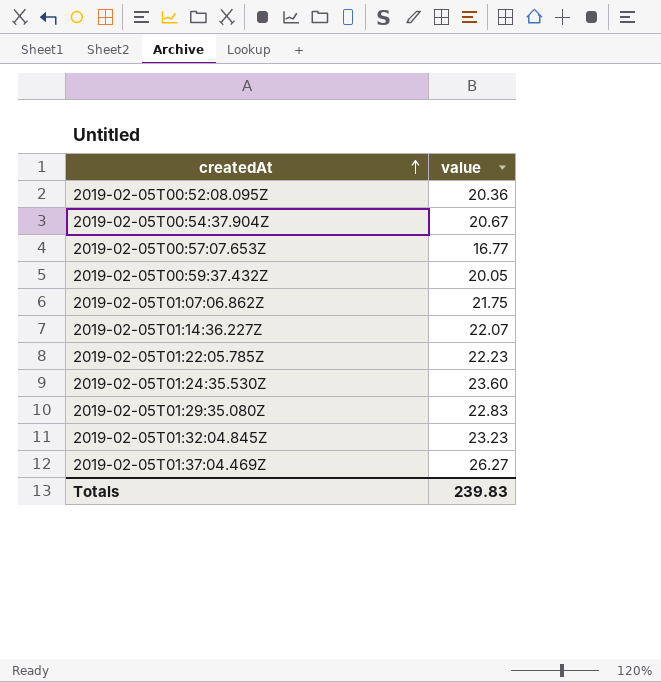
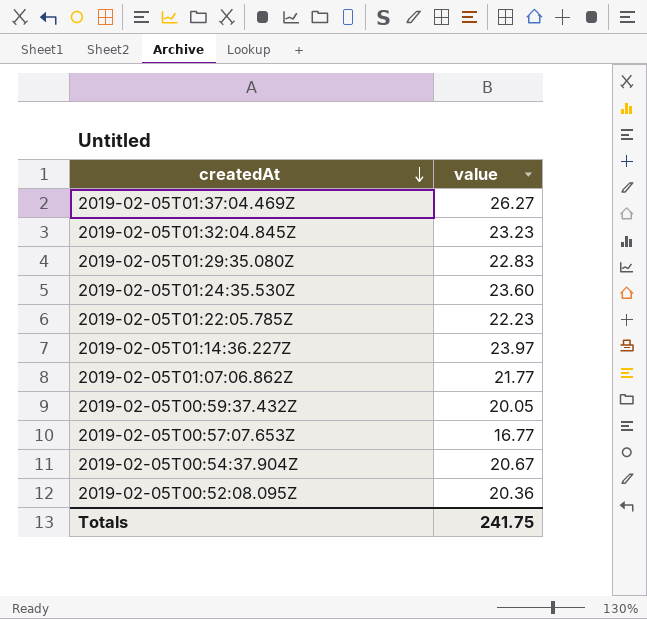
row order: createdAt ascending -> createdAt descending
2019-02-05T01:14:36.227Z | value: 22.07 -> 23.97
2019-02-05T01:07:06.862Z | value: 21.75 -> 21.77
Totals | value: 239.83 -> 241.75

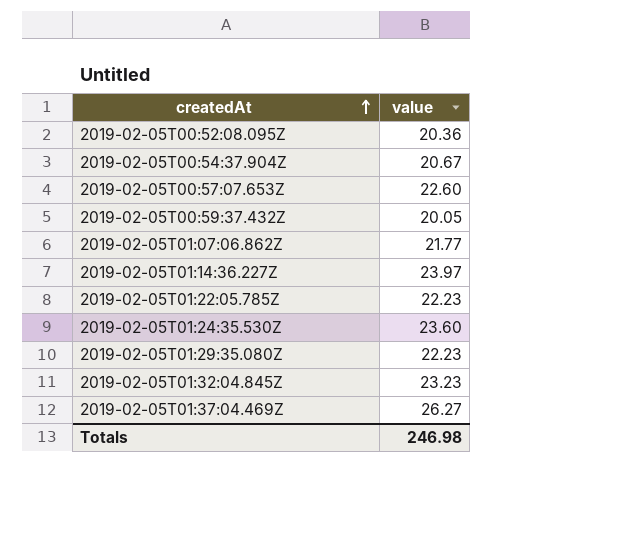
row order: createdAt descending -> createdAt ascending
2019-02-05T00:57:07.653Z | value: 16.77 -> 22.60
2019-02-05T01:29:35.080Z | value: 22.83 -> 22.23
Totals | value: 241.75 -> 246.98

